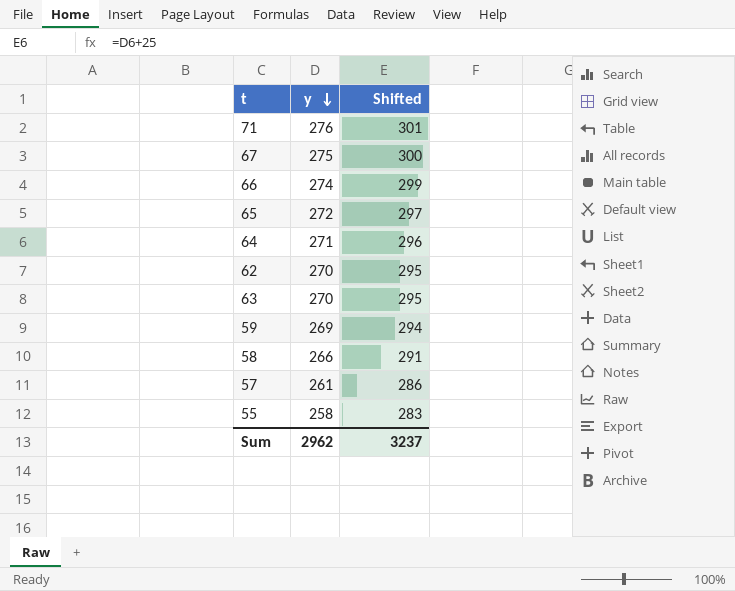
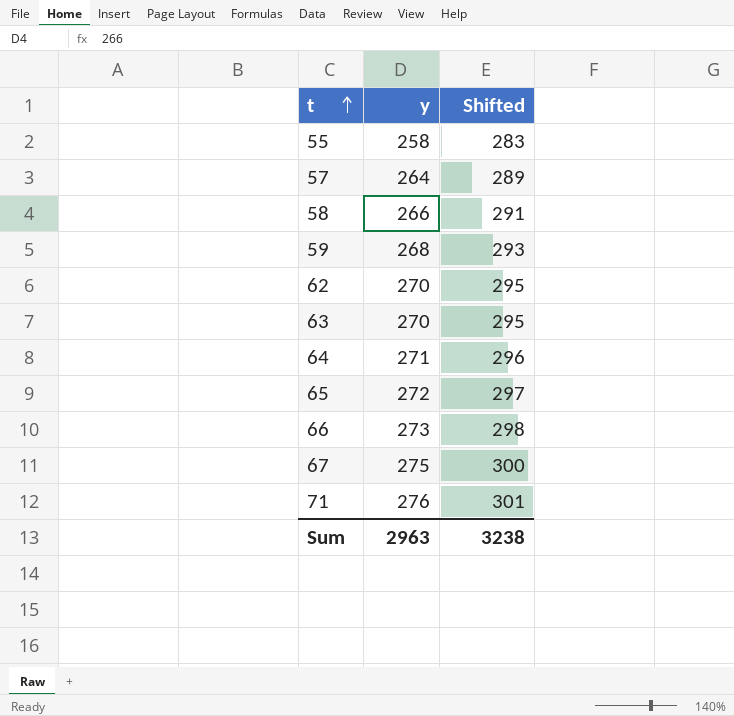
row order: y descending -> t ascending
57 | y: 261 -> 264
57 | Shifted: 286 -> 289
59 | y: 269 -> 268
59 | Shifted: 294 -> 293
66 | y: 274 -> 273
66 | Shifted: 299 -> 298
Sum | y: 2962 -> 2963
Sum | Shifted: 3237 -> 3238

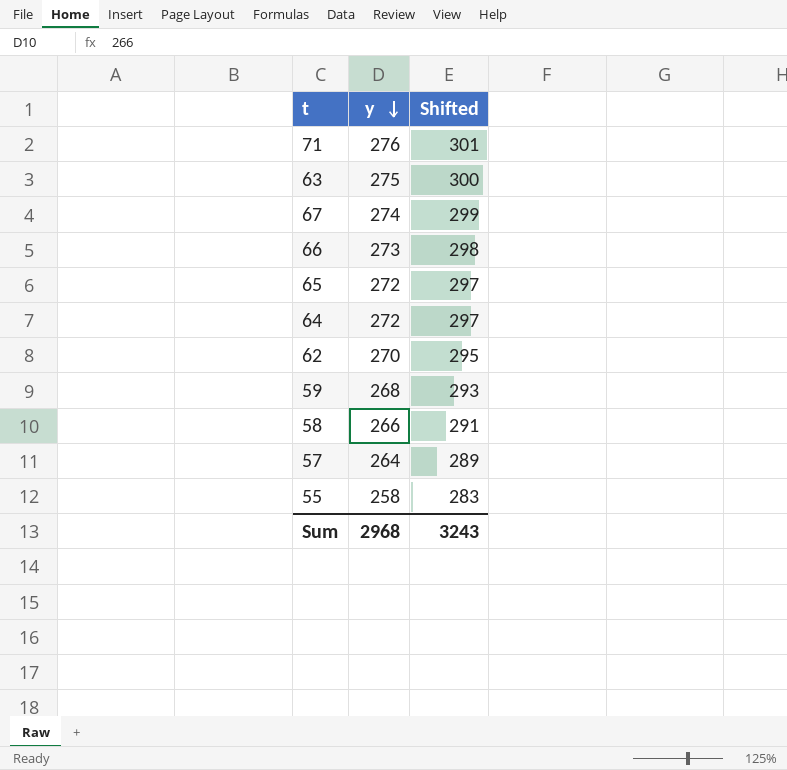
row order: t ascending -> y descending
63 | y: 270 -> 275
63 | Shifted: 295 -> 300
67 | y: 275 -> 274
67 | Shifted: 300 -> 299
64 | y: 271 -> 272
64 | Shifted: 296 -> 297
Sum | y: 2963 -> 2968
Sum | Shifted: 3238 -> 3243

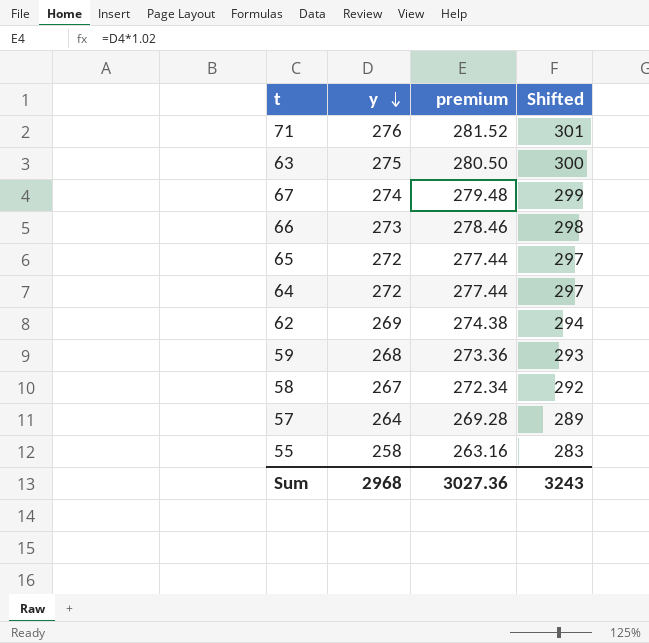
column premium | formula: none -> [y] * 1.02
62 | y: 270 -> 269
62 | Shifted: 295 -> 294
58 | y: 266 -> 267
58 | Shifted: 291 -> 292

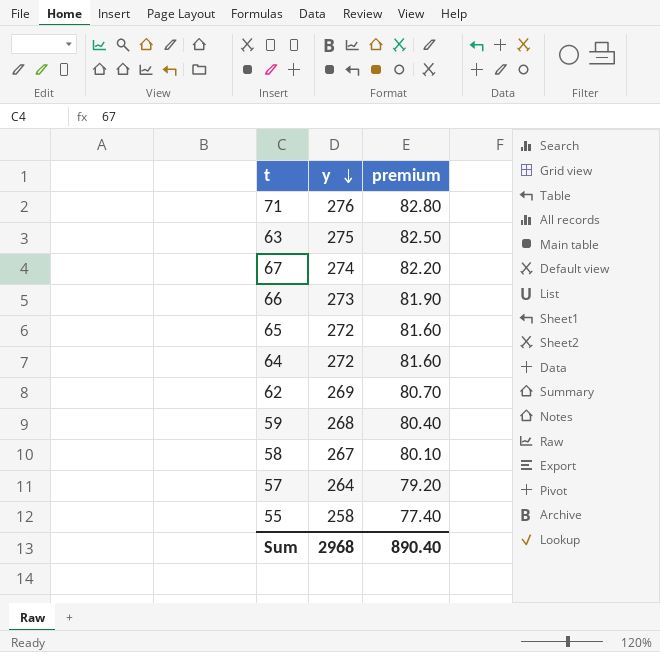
column Shifted | formula: [y] + 25 -> none
column premium | formula: [y] * 1.02 -> [y] * 0.3
Sum | premium: 3027.36 -> 890.40

